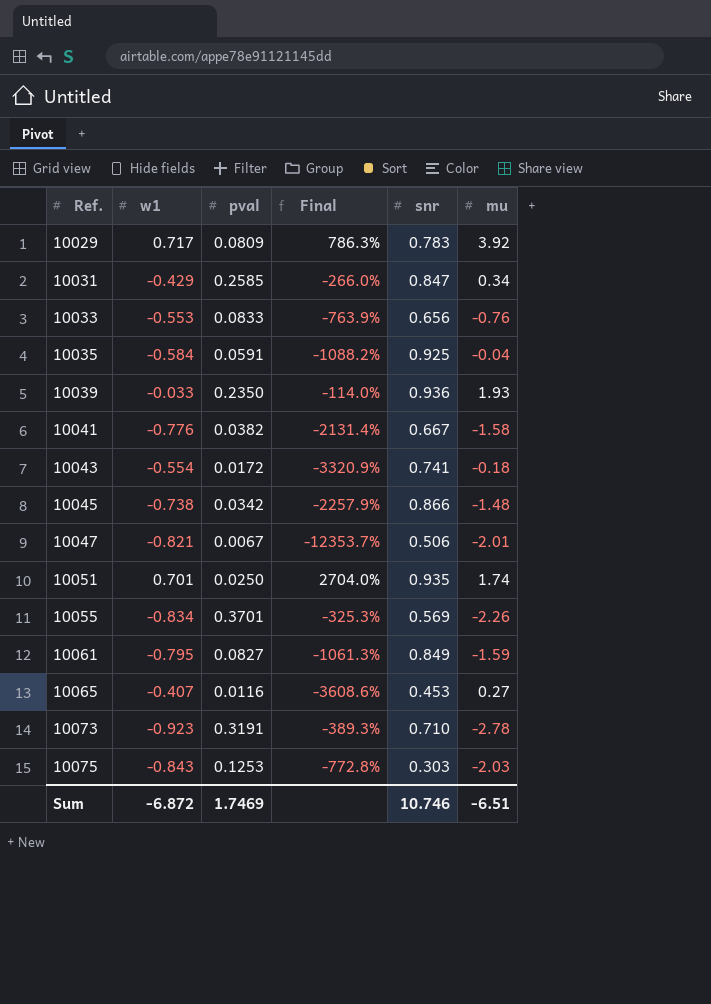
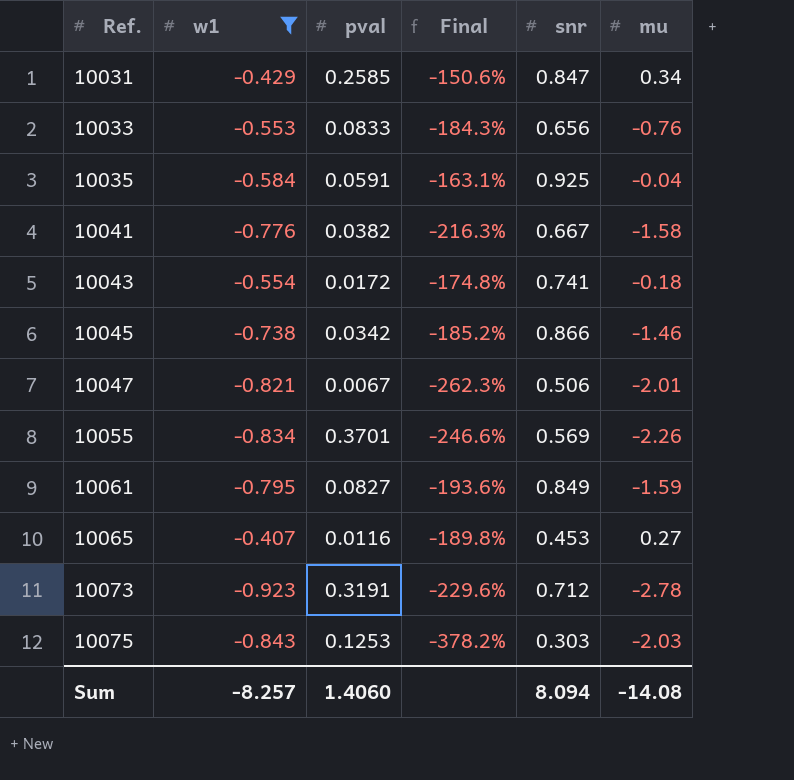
filter: none -> w1 <= -0.407
column Final | formula: ([w1] - [pval]) / [pval] -> ([w1] - [snr]) / [snr]
10045 | mu: -1.48 -> -1.46
10073 | snr: 0.710 -> 0.712
Sum | w1: -6.872 -> -8.257
Sum | pval: 1.7469 -> 1.4060
Sum | snr: 10.746 -> 8.094
Sum | mu: -6.51 -> -14.08

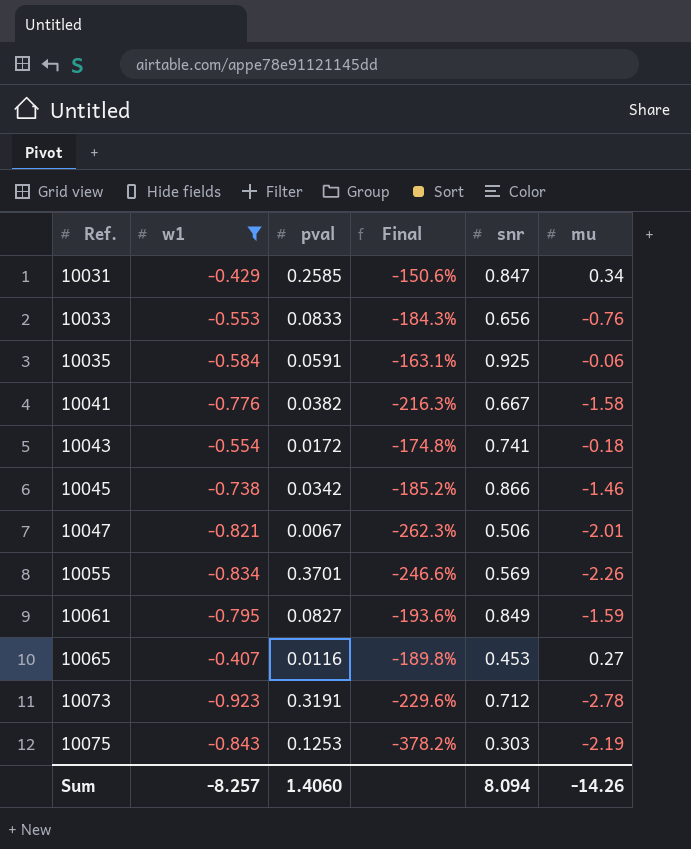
10035 | mu: -0.04 -> -0.06
10075 | mu: -2.03 -> -2.19
Sum | mu: -14.08 -> -14.26

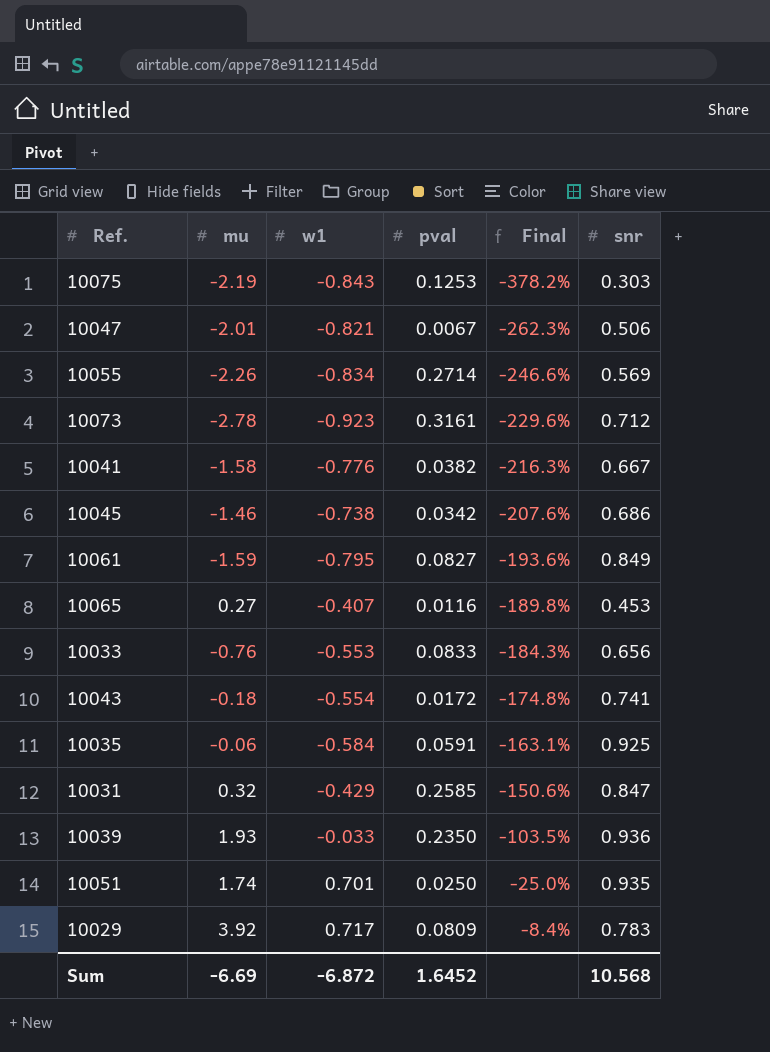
filter: w1 <= -0.407 -> none
row order: Ref. ascending -> Final ascending
column mu | position: 6 -> 2
10055 | pval: 0.3701 -> 0.2714
10073 | pval: 0.3191 -> 0.3161
10045 | Final: -185.2% -> -207.6%
10045 | snr: 0.866 -> 0.686
10031 | mu: 0.34 -> 0.32
Sum | mu: -14.26 -> -6.69
Sum | w1: -8.257 -> -6.872
Sum | pval: 1.4060 -> 1.6452
Sum | snr: 8.094 -> 10.568

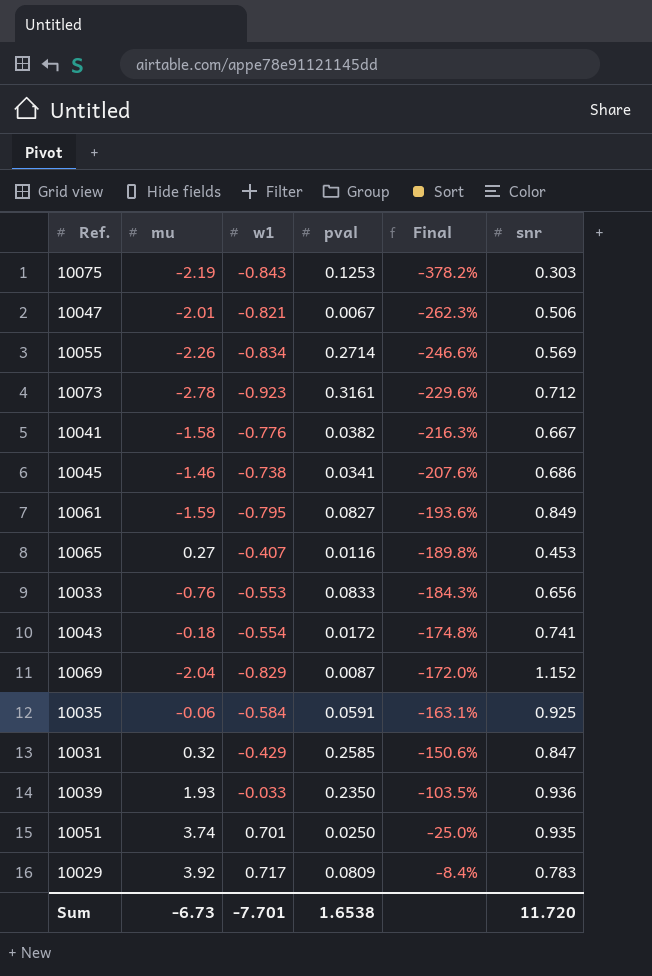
10045 | pval: 0.0342 -> 0.0341
row 10069: none -> -2.04 | -0.829 | 0.0087 | -172.0% | 1.152
10051 | mu: 1.74 -> 3.74
Sum | mu: -6.69 -> -6.73
Sum | w1: -6.872 -> -7.701
Sum | pval: 1.6452 -> 1.6538
Sum | snr: 10.568 -> 11.720

